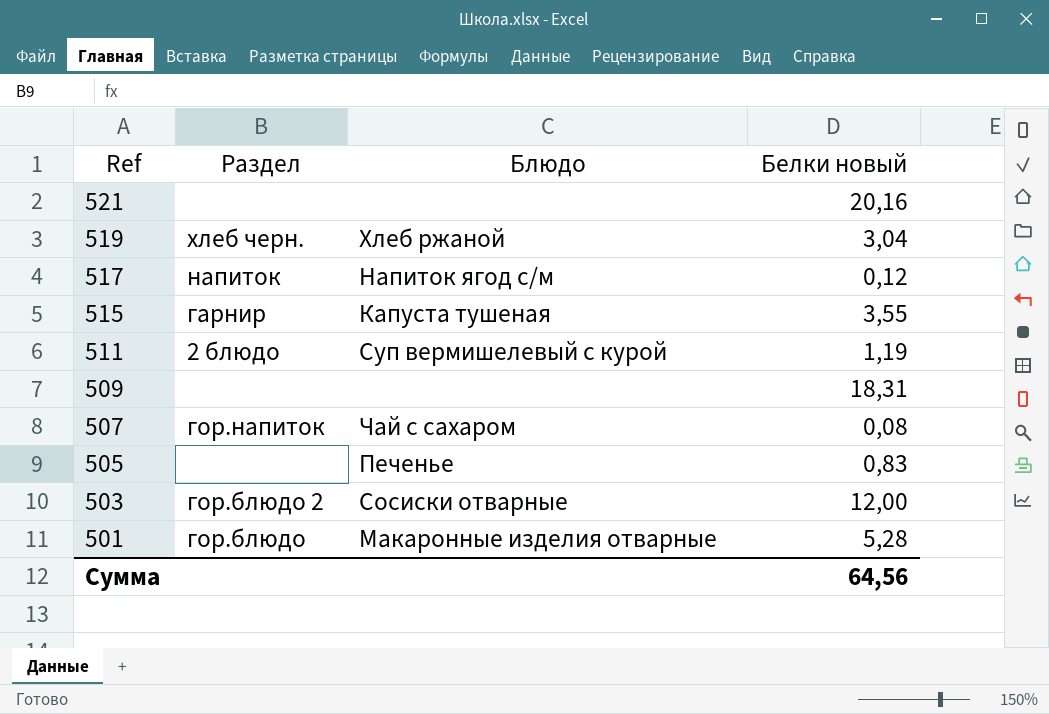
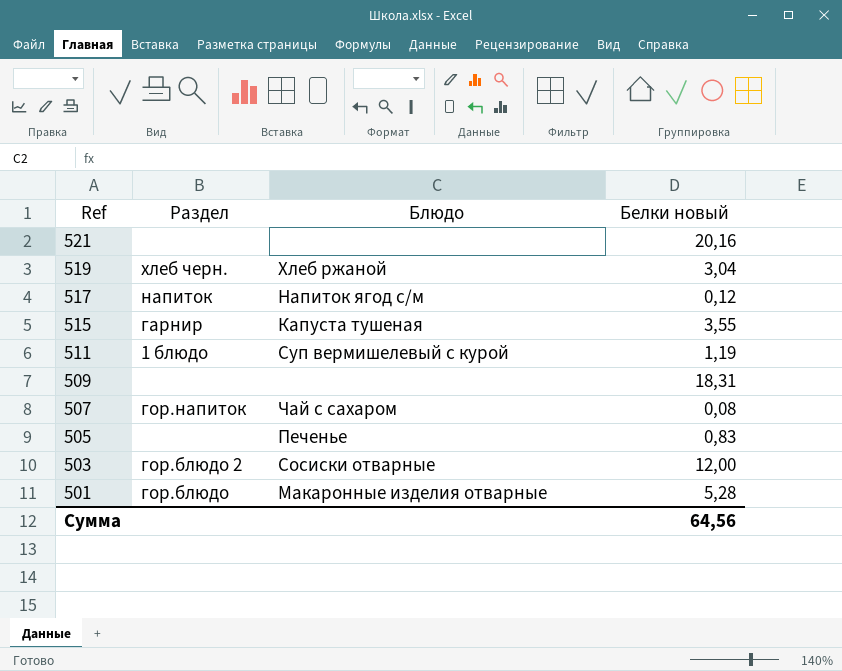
511 | Раздел: 2 блюдо -> 1 блюдо

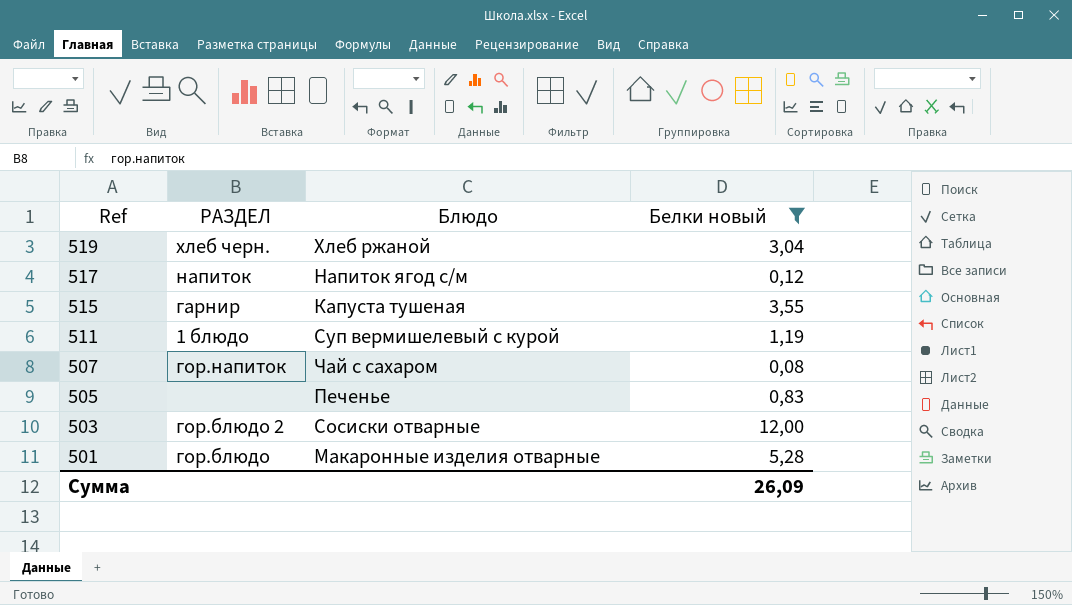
filter: none -> Белки новый <= 12,00
column name: Раздел -> РАЗДЕЛ
Сумма | Белки новый: 64,56 -> 26,09

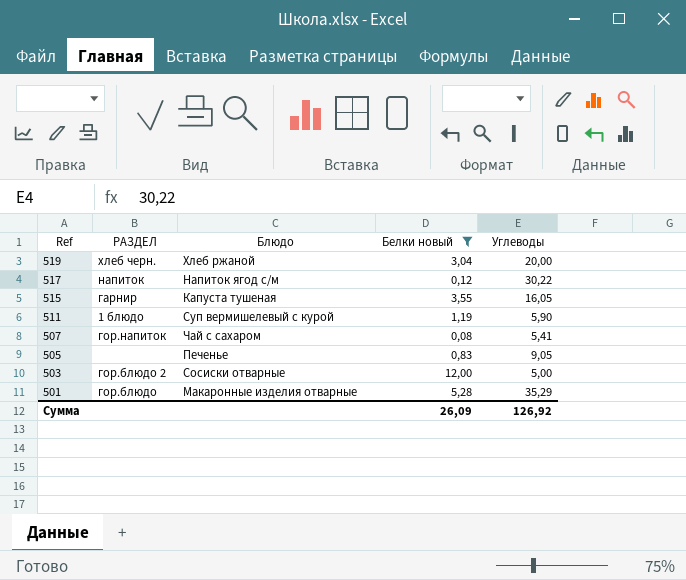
column Углеводы | position: none -> 5

